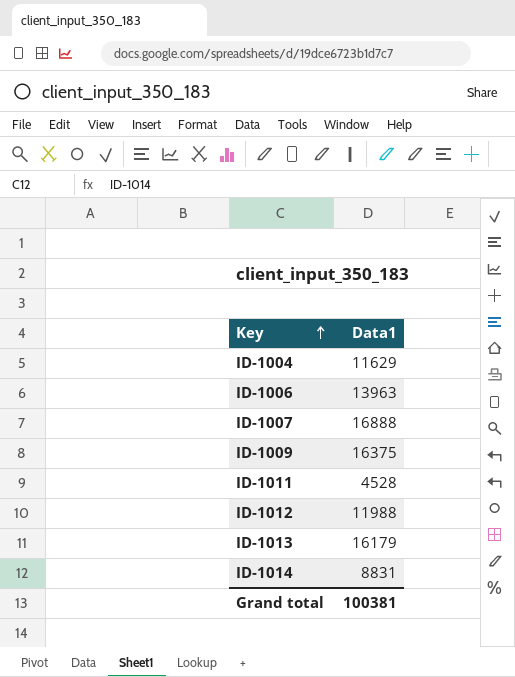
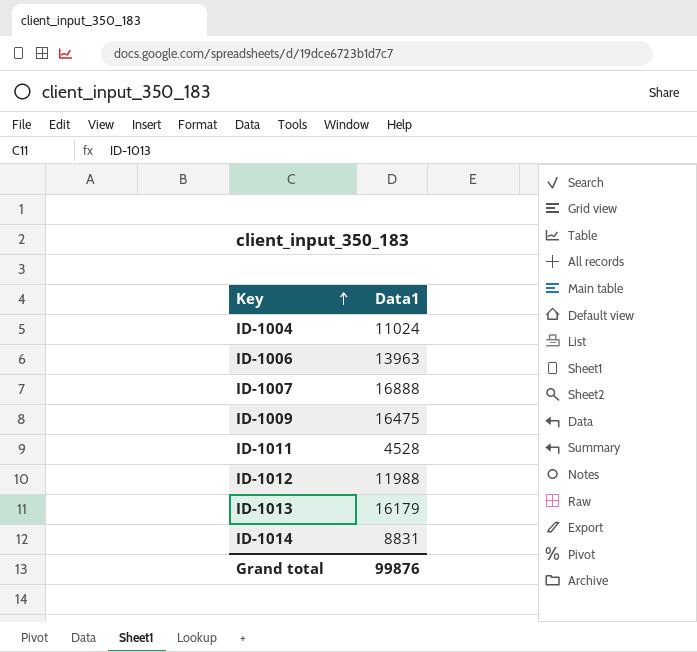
ID-1004 | Data1: 11629 -> 11024
ID-1009 | Data1: 16375 -> 16475
Grand total | Data1: 100381 -> 99876

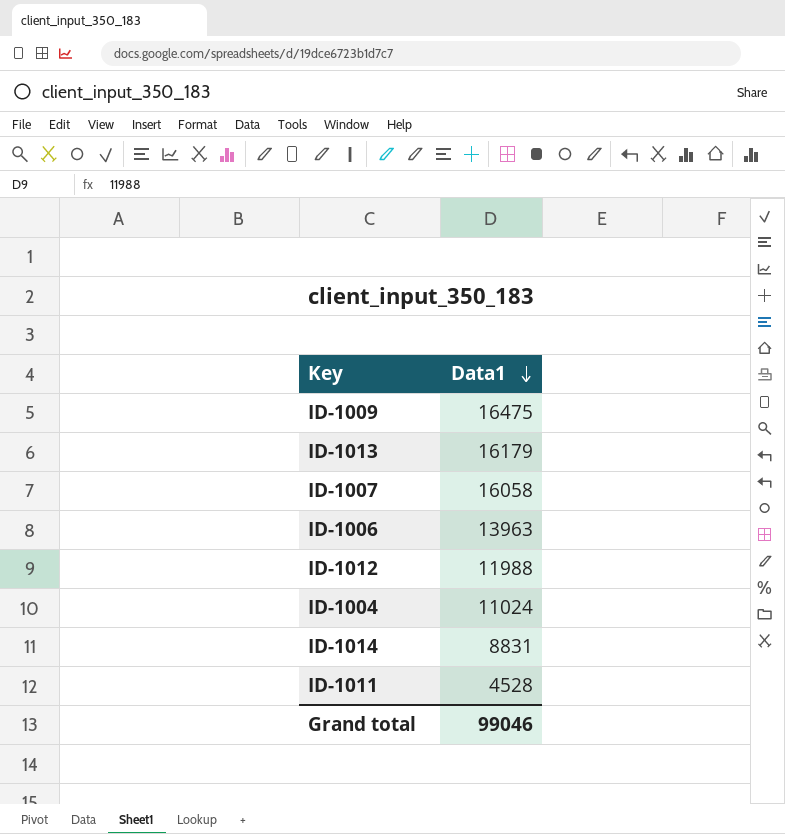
row order: Key ascending -> Data1 descending
ID-1007 | Data1: 16888 -> 16058
Grand total | Data1: 99876 -> 99046

